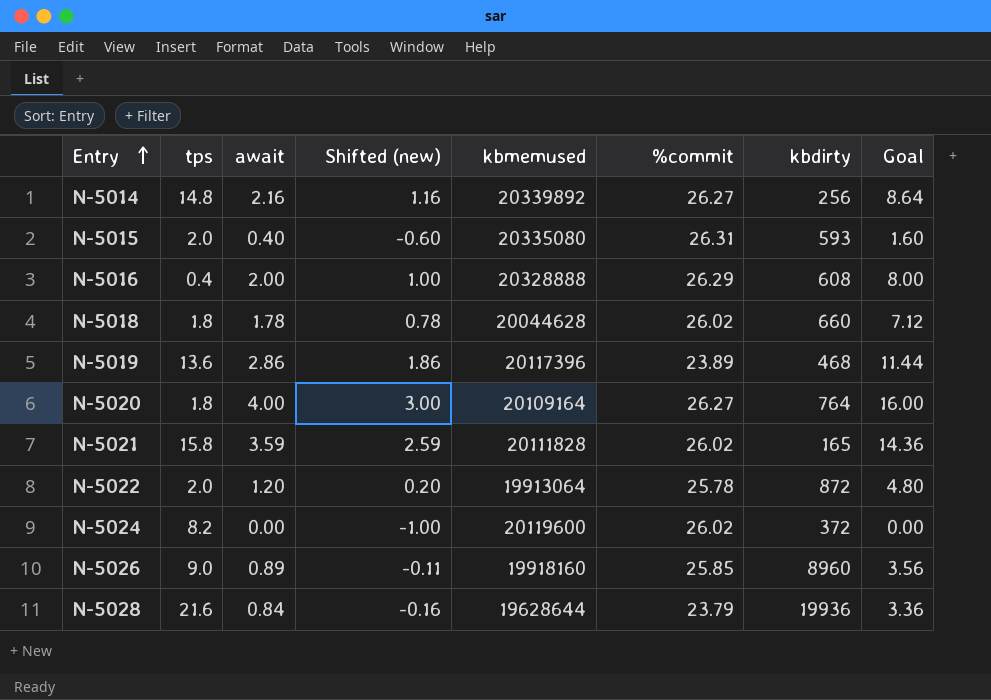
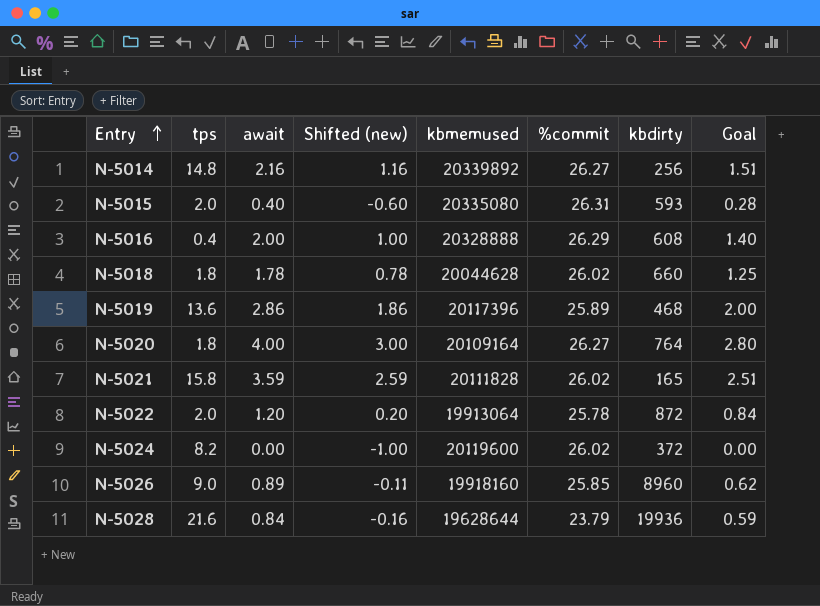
column Goal | formula: [await] * 4 -> [await] * 0.7
N-5019 | %commit: 23.89 -> 25.89

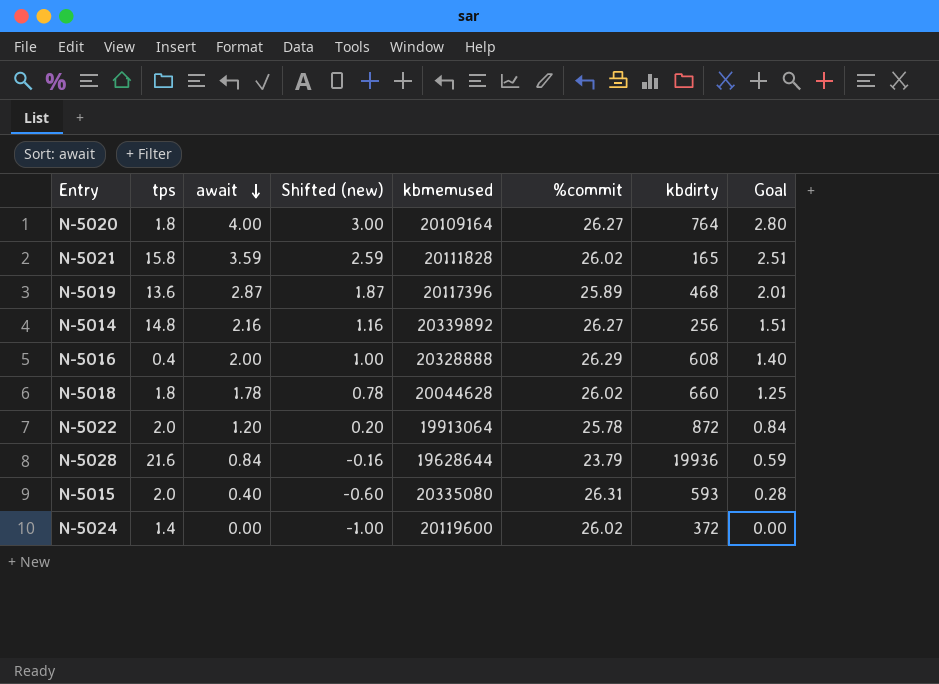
row order: Entry ascending -> await descending
row N-5026: 9.0 | 0.89 | -0.11 | 19918160 | 25.85 | 8960 | 0.62 -> none
N-5019 | await: 2.86 -> 2.87
N-5019 | Shifted (new): 1.86 -> 1.87
N-5019 | Goal: 2.00 -> 2.01
N-5024 | tps: 8.2 -> 1.4

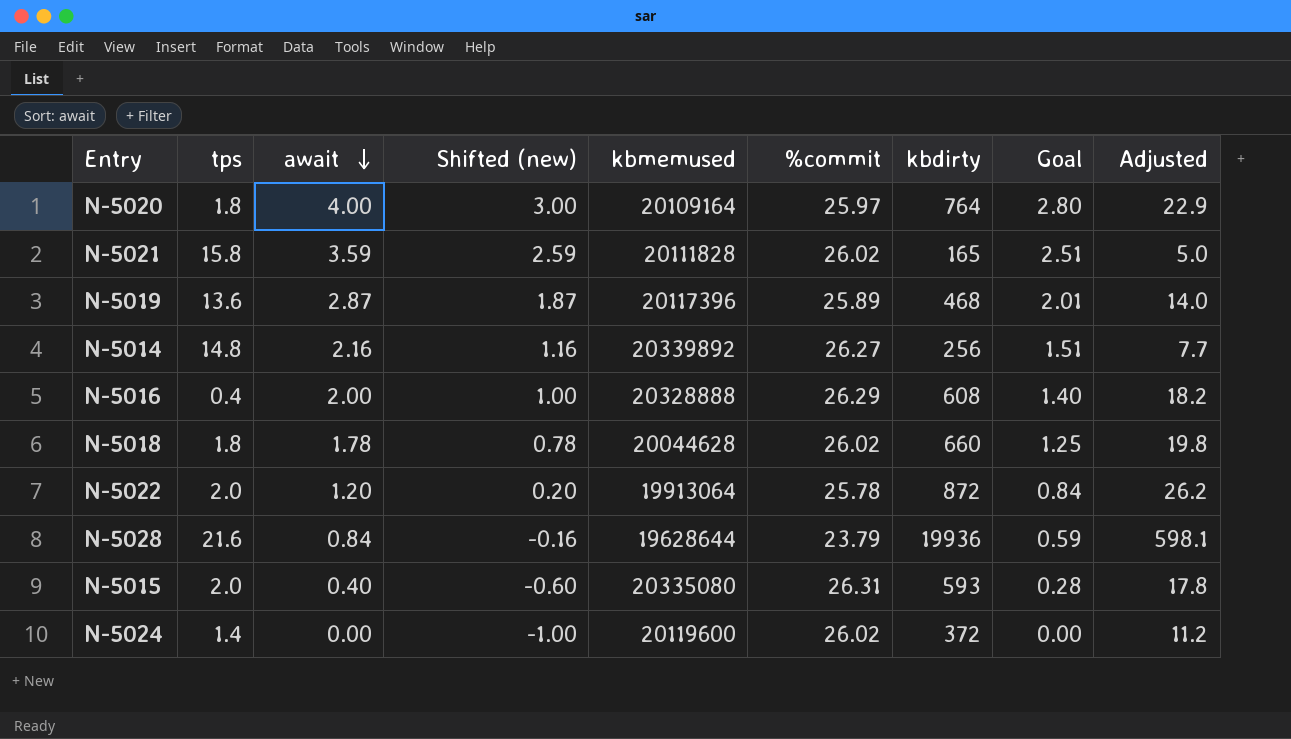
column Adjusted | formula: none -> [kbdirty] * 0.03
N-5020 | %commit: 26.27 -> 25.97

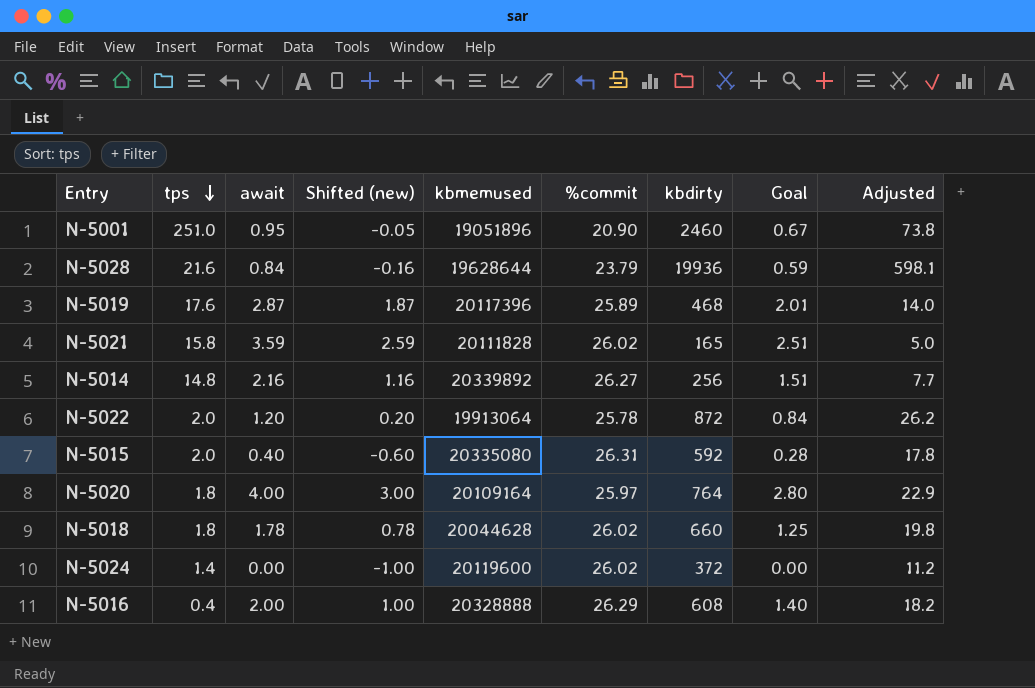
row order: await descending -> tps descending
row N-5001: none -> 251.0 | 0.95 | -0.05 | 19051896 | 20.90 | 2460 | 0.67 | 73.8
N-5019 | tps: 13.6 -> 17.6
N-5015 | kbdirty: 593 -> 592

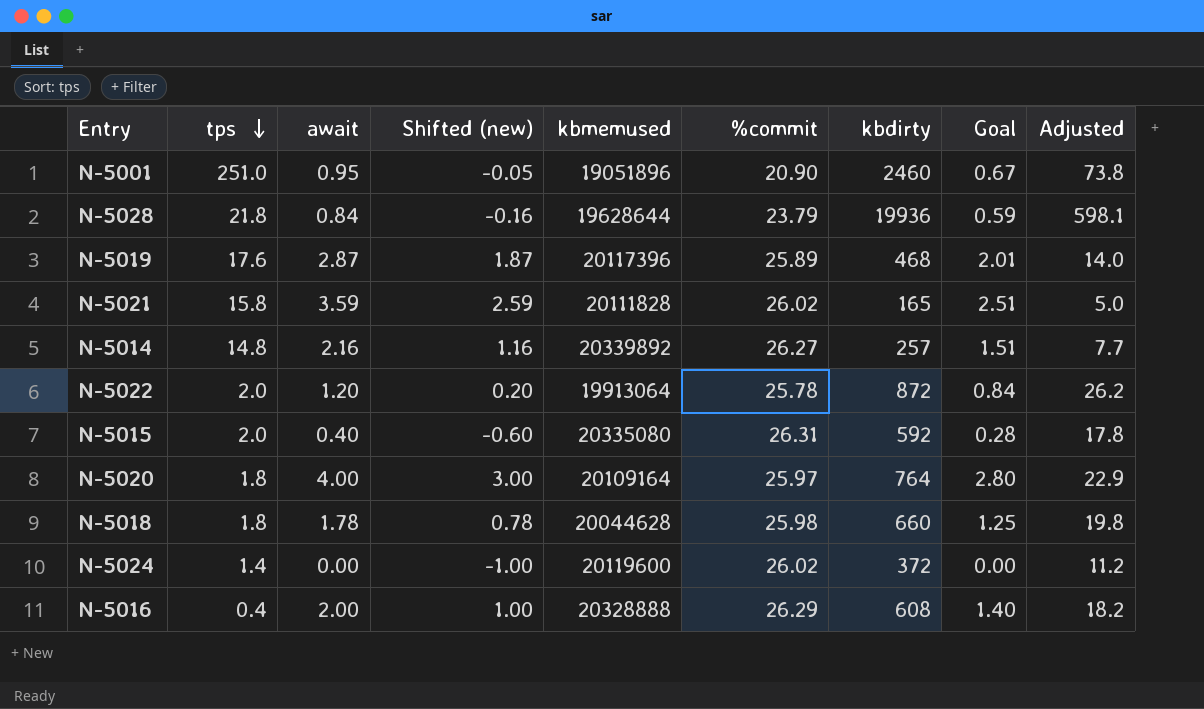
N-5028 | tps: 21.6 -> 21.8
N-5014 | kbdirty: 256 -> 257
N-5018 | %commit: 26.02 -> 25.98

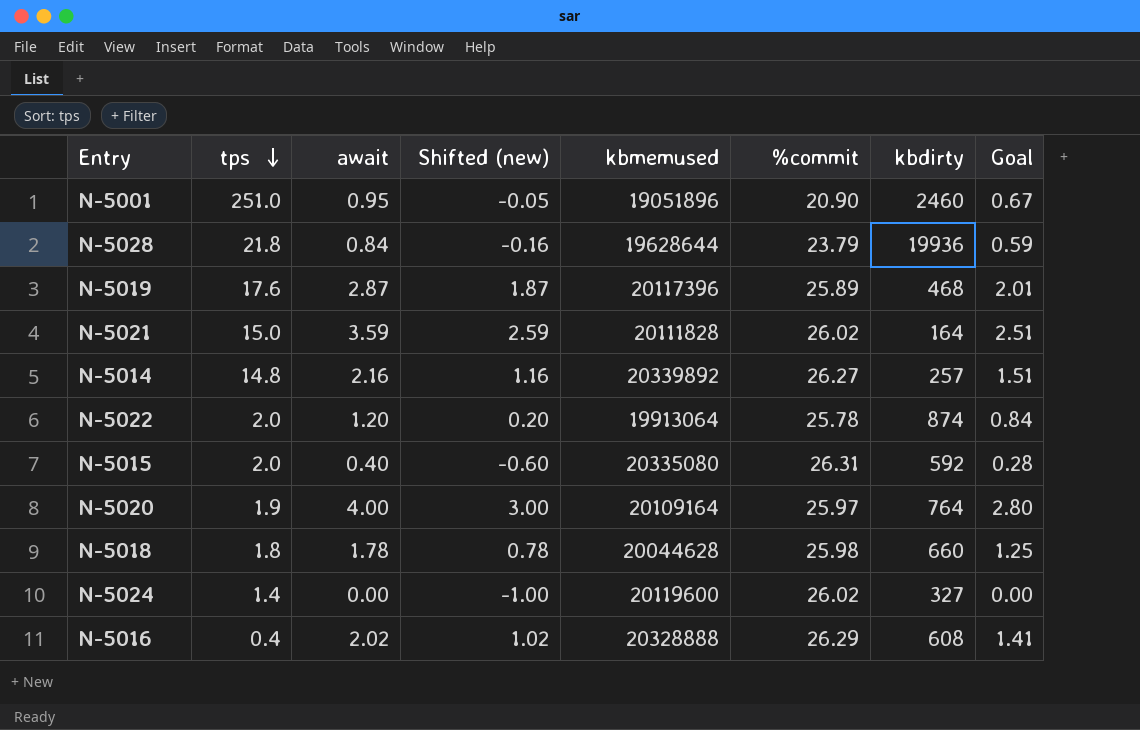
column Adjusted | formula: [kbdirty] * 0.03 -> none
N-5021 | tps: 15.8 -> 15.0
N-5021 | kbdirty: 165 -> 164
N-5022 | kbdirty: 872 -> 874
N-5020 | tps: 1.8 -> 1.9
N-5024 | kbdirty: 372 -> 327
N-5016 | await: 2.00 -> 2.02
N-5016 | Shifted (new): 1.00 -> 1.02
N-5016 | Goal: 1.40 -> 1.41

